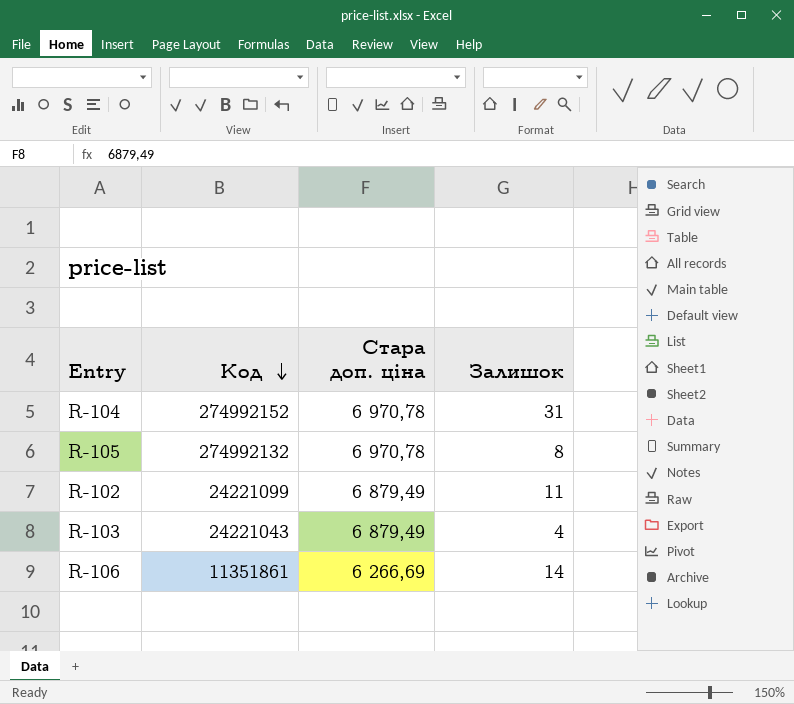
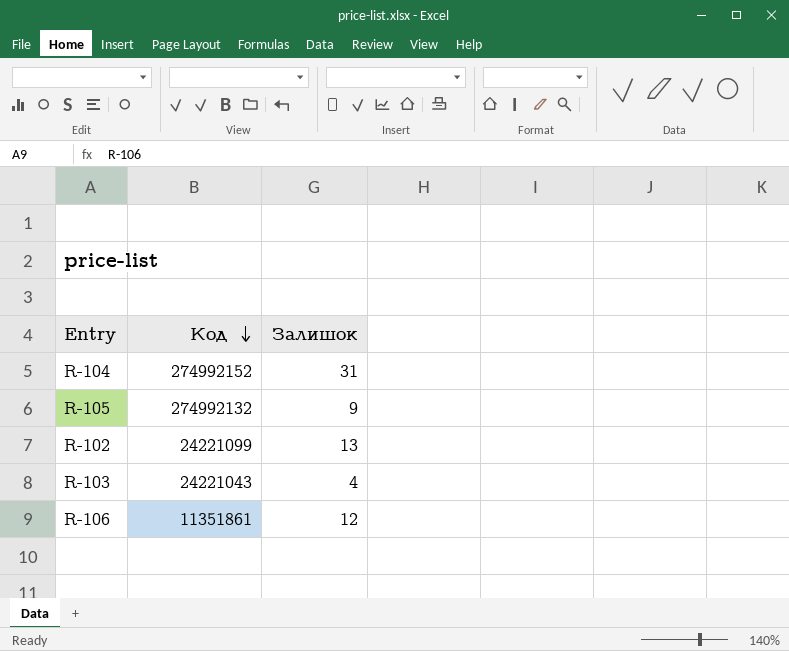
column Стара доп. ціна | position: 3 -> none
R-105 | Залишок: 8 -> 9
R-102 | Залишок: 11 -> 13
R-106 | Залишок: 14 -> 12

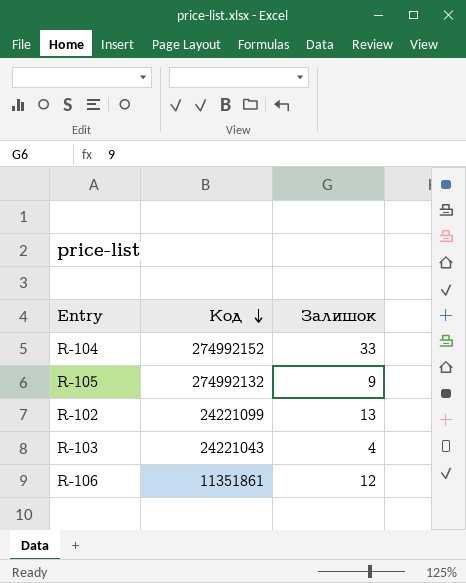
R-104 | Залишок: 31 -> 33

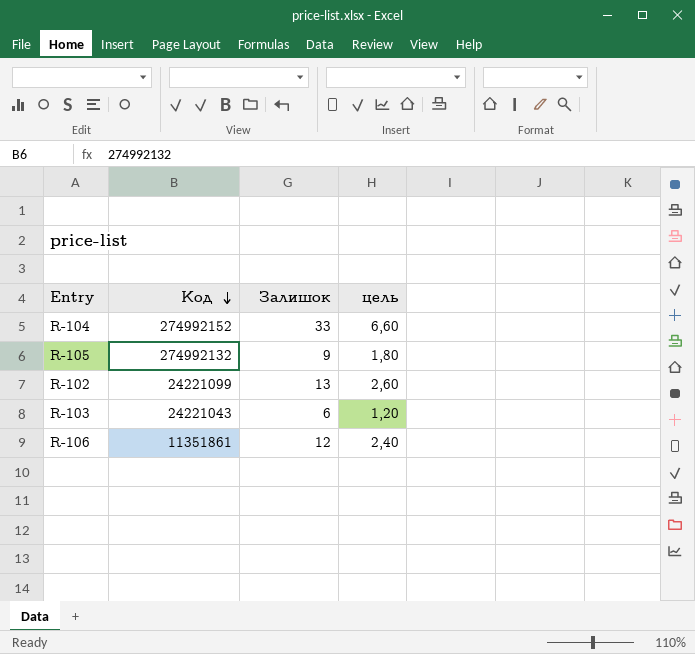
column цель | formula: none -> [Залишок] * 0,2
R-103 | Залишок: 4 -> 6

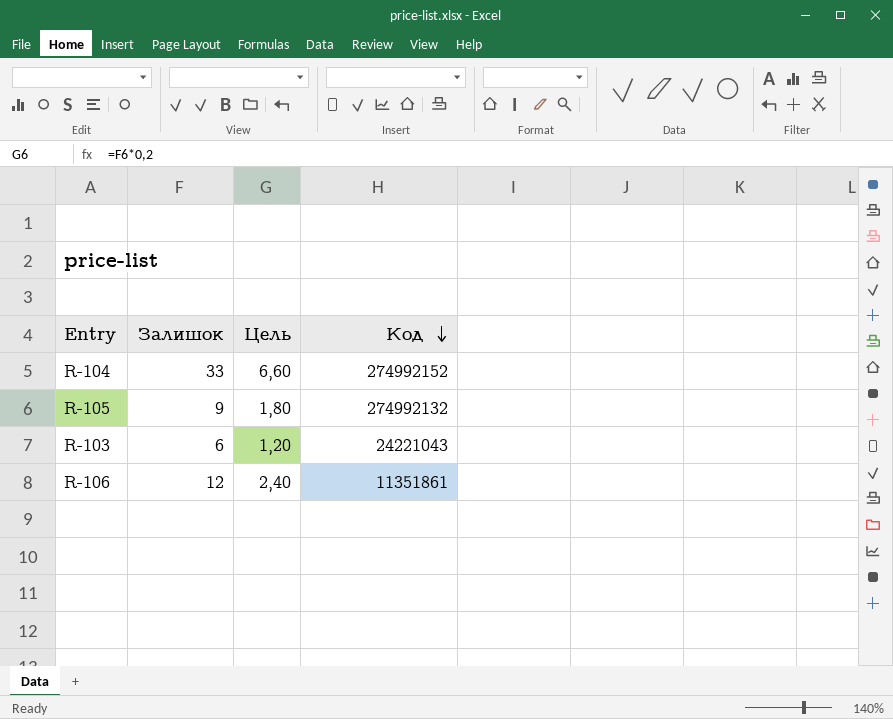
column name: цель -> Цель
column Код | position: 2 -> 4
row R-102: 24221099 | 13 | 2,60 -> none

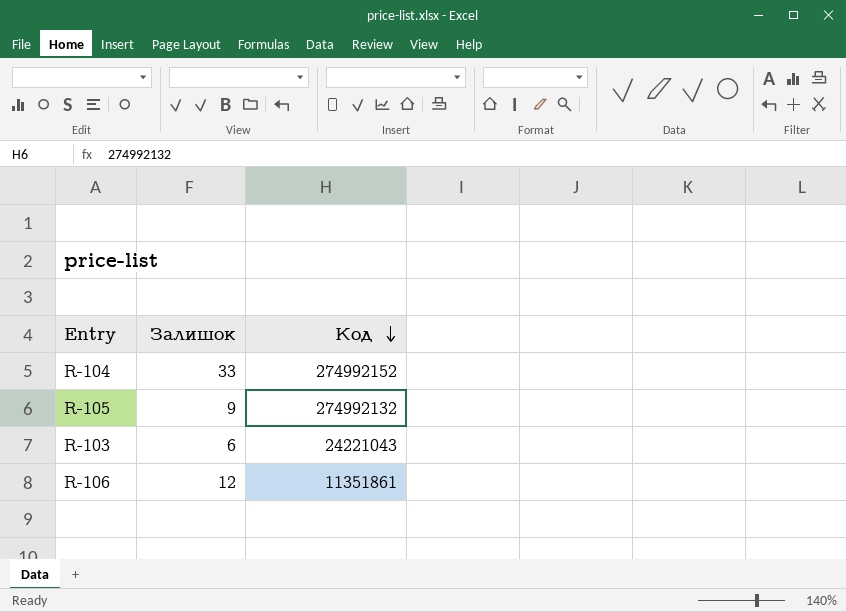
column Цель | formula: [Залишок] * 0,2 -> none

